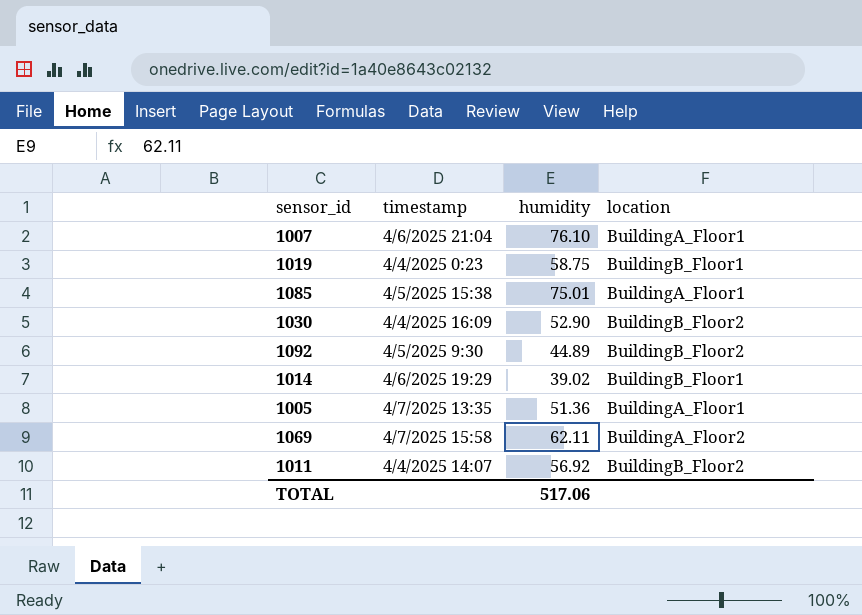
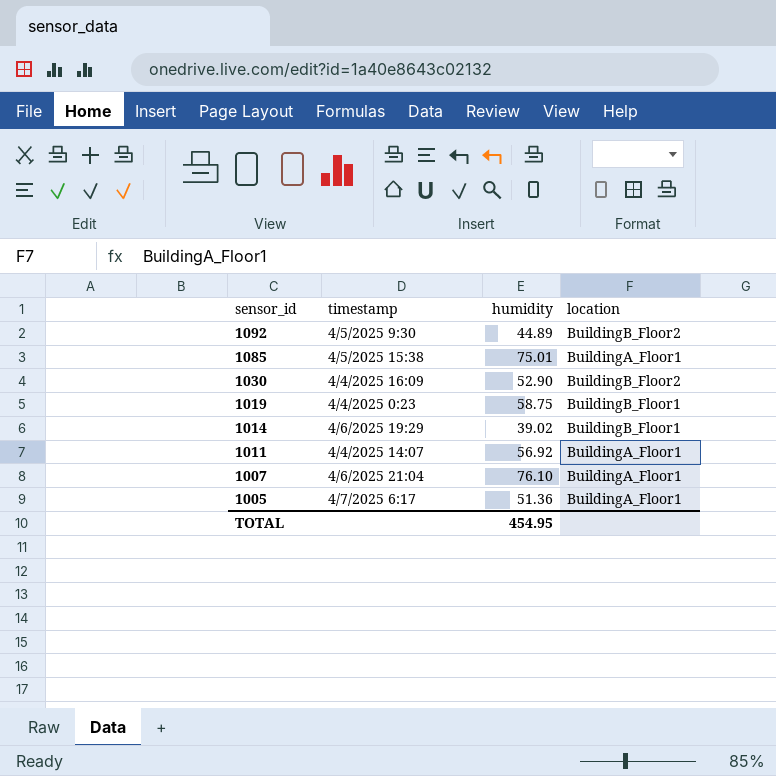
row order: none -> sensor_id descending
row 1069: 4/7/2025 15:58 | 62.11 | BuildingA_Floor2 -> none
1011 | location: BuildingB_Floor2 -> BuildingA_Floor1
1005 | timestamp: 4/7/2025 13:35 -> 4/7/2025 6:17
TOTAL | humidity: 517.06 -> 454.95

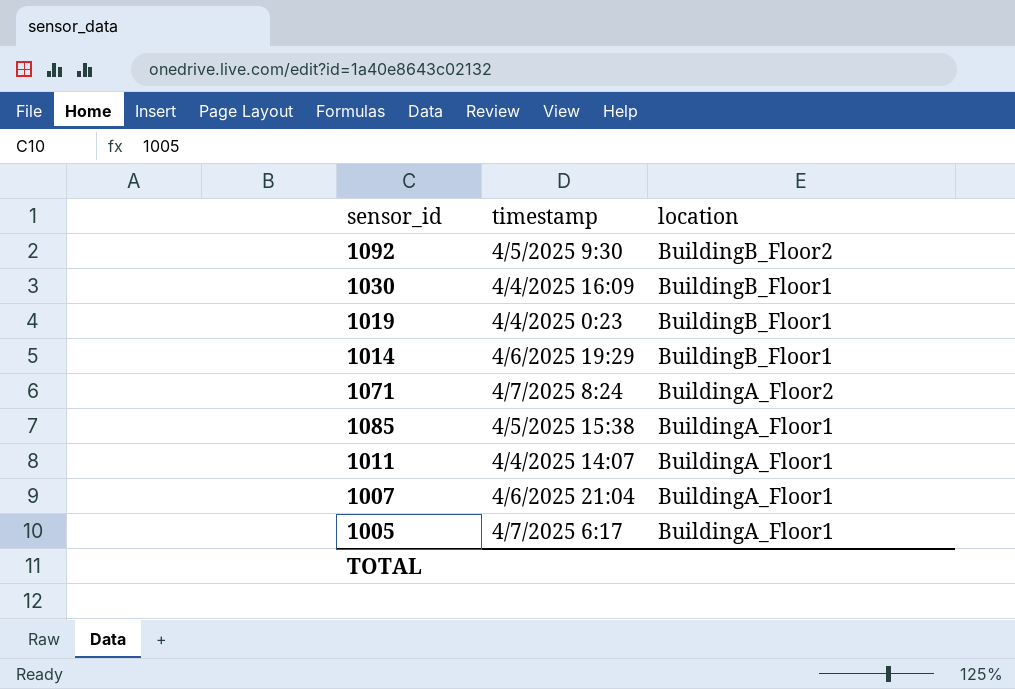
row order: sensor_id descending -> location descending
column humidity | position: 3 -> none
1030 | location: BuildingB_Floor2 -> BuildingB_Floor1
row 1071: none -> 4/7/2025 8:24 | BuildingA_Floor2

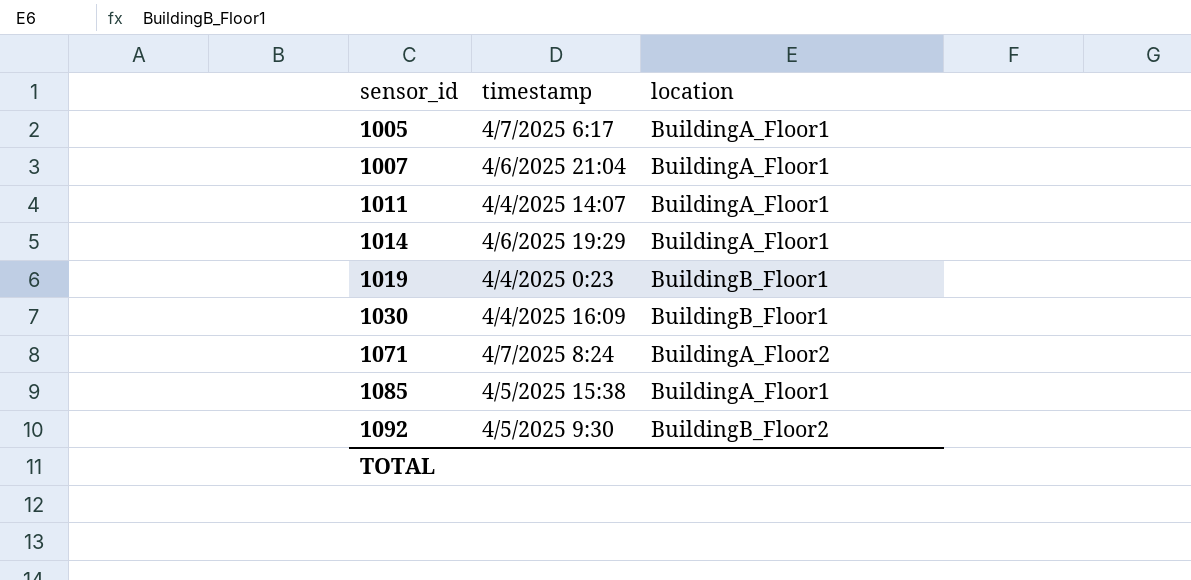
row order: location descending -> sensor_id ascending
1014 | location: BuildingB_Floor1 -> BuildingA_Floor1

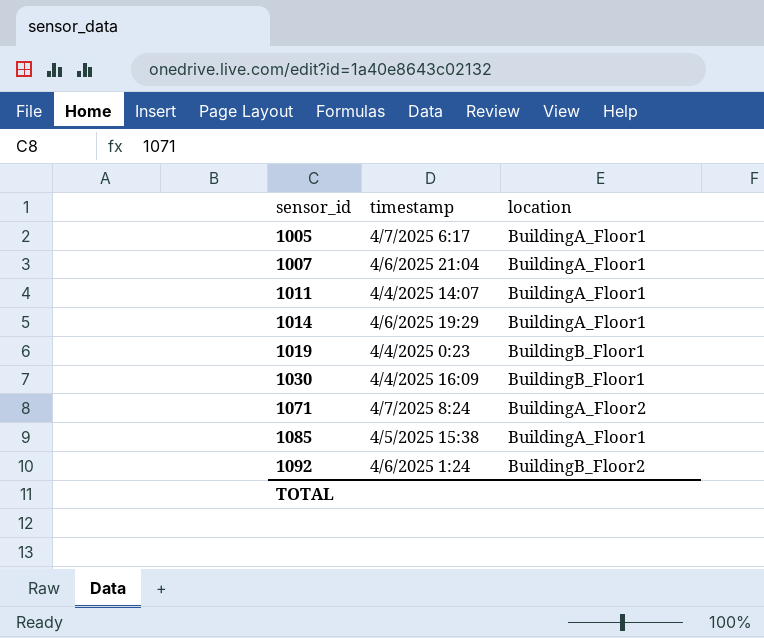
1092 | timestamp: 4/5/2025 9:30 -> 4/6/2025 1:24

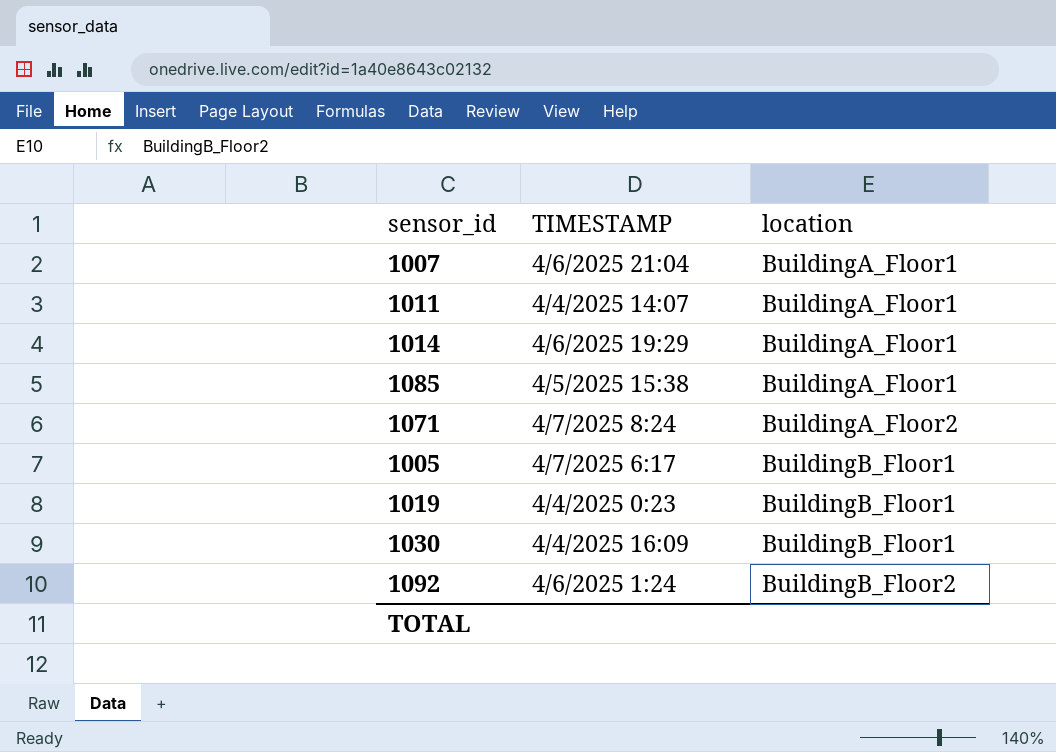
row order: sensor_id ascending -> location ascending
column name: timestamp -> TIMESTAMP
1005 | location: BuildingA_Floor1 -> BuildingB_Floor1

